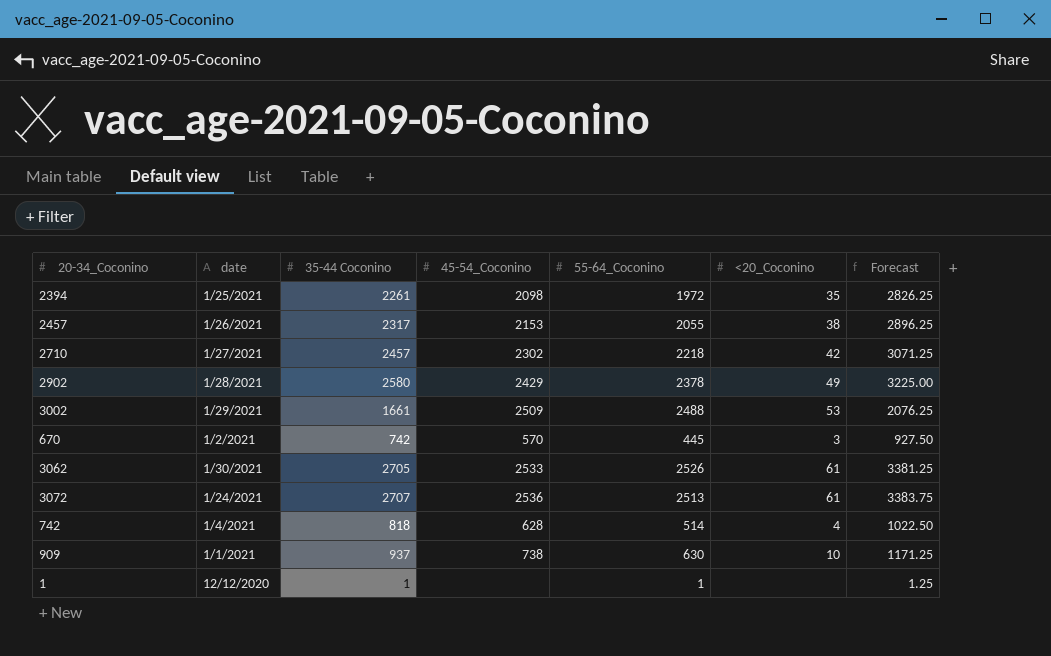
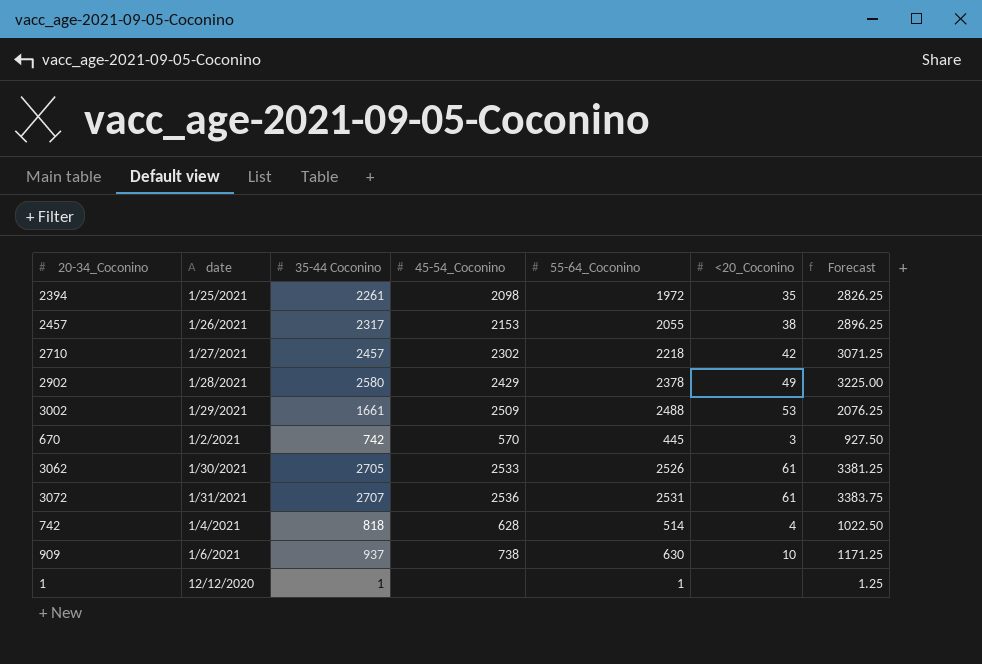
3072 | date: 1/24/2021 -> 1/31/2021
3072 | 55-64_Coconino: 2513 -> 2531
909 | date: 1/1/2021 -> 1/6/2021

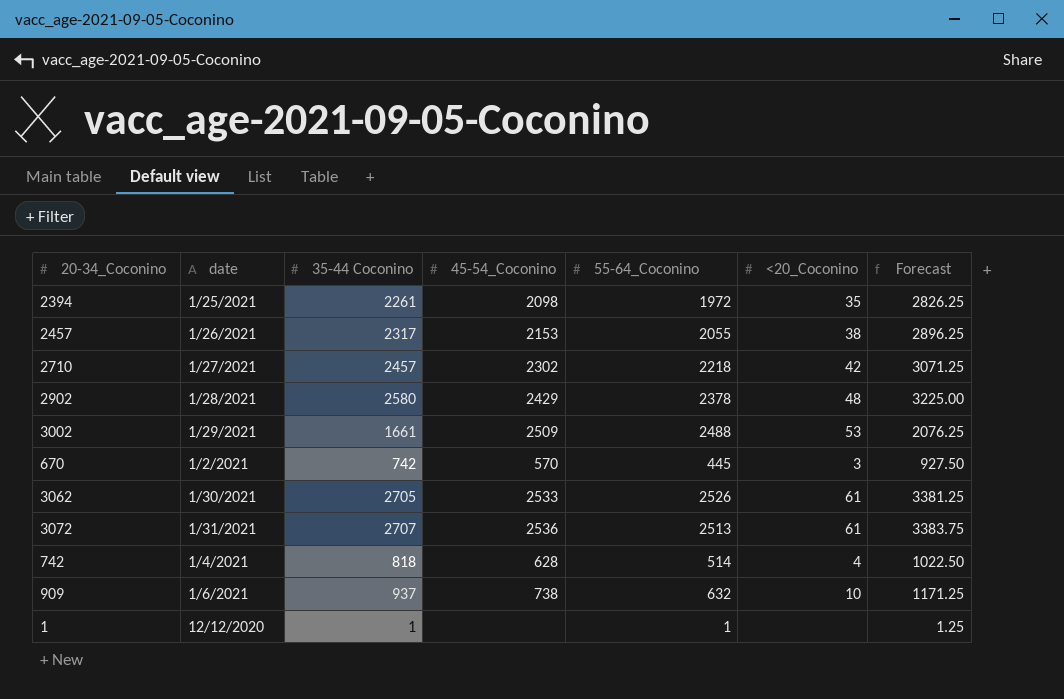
2902 | <20_Coconino: 49 -> 48
3072 | 55-64_Coconino: 2531 -> 2513
909 | 55-64_Coconino: 630 -> 632

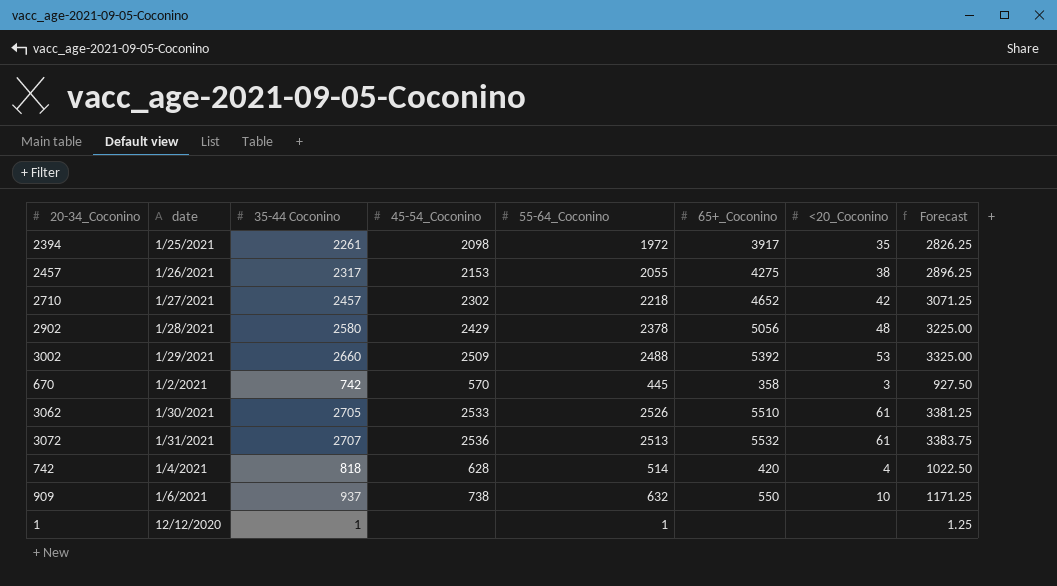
column 65+_Coconino | position: none -> 6
3002 | 35-44 Coconino: 1661 -> 2660
3002 | Forecast: 2076.25 -> 3325.00

